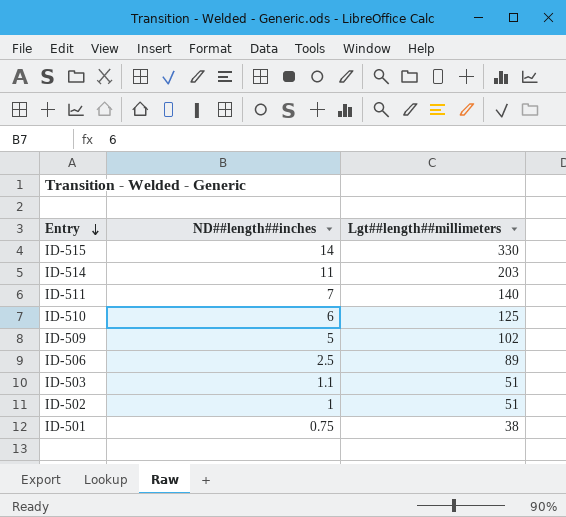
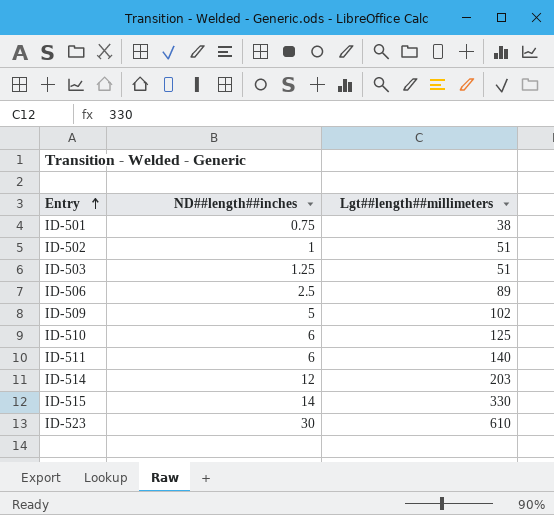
row order: Entry descending -> Entry ascending
ID-503 | ND##length##inches: 1.1 -> 1.25
ID-511 | ND##length##inches: 7 -> 6
ID-514 | ND##length##inches: 11 -> 12
row ID-523: none -> 30 | 610

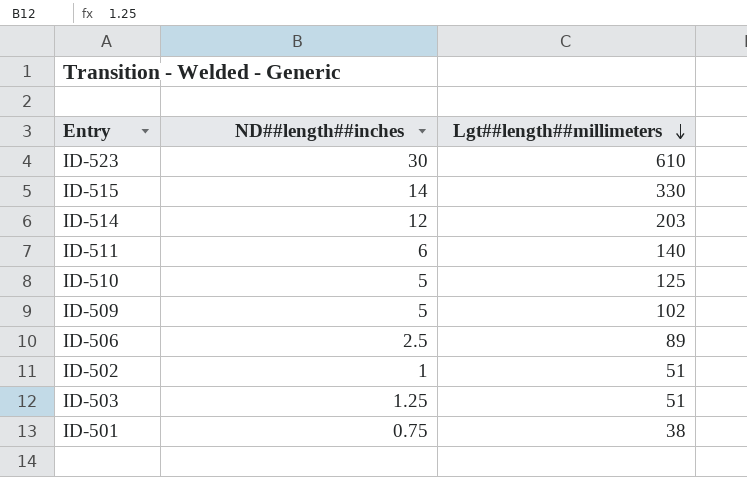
row order: Entry ascending -> Lgt##length##millimeters descending
ID-510 | ND##length##inches: 6 -> 5

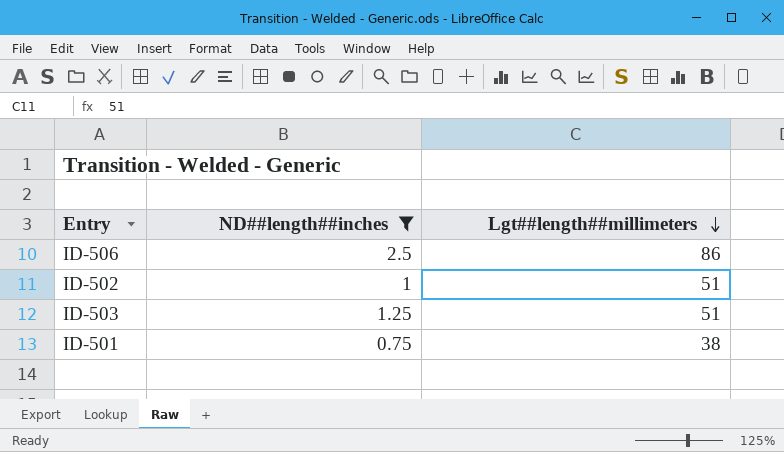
filter: none -> ND##length##inches <= 2.5
ID-506 | Lgt##length##millimeters: 89 -> 86

